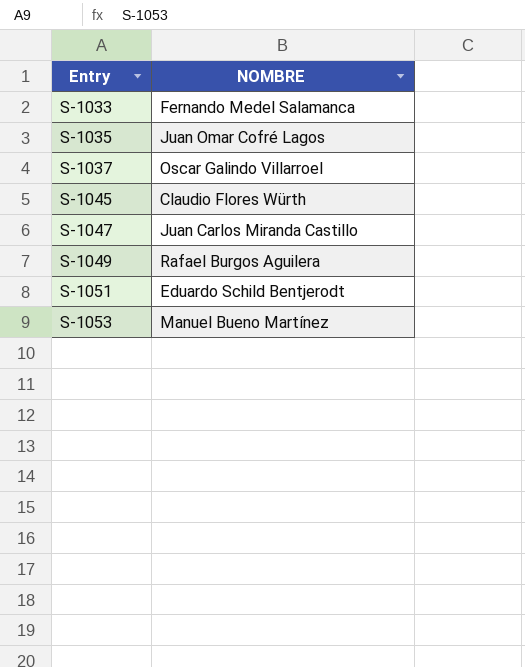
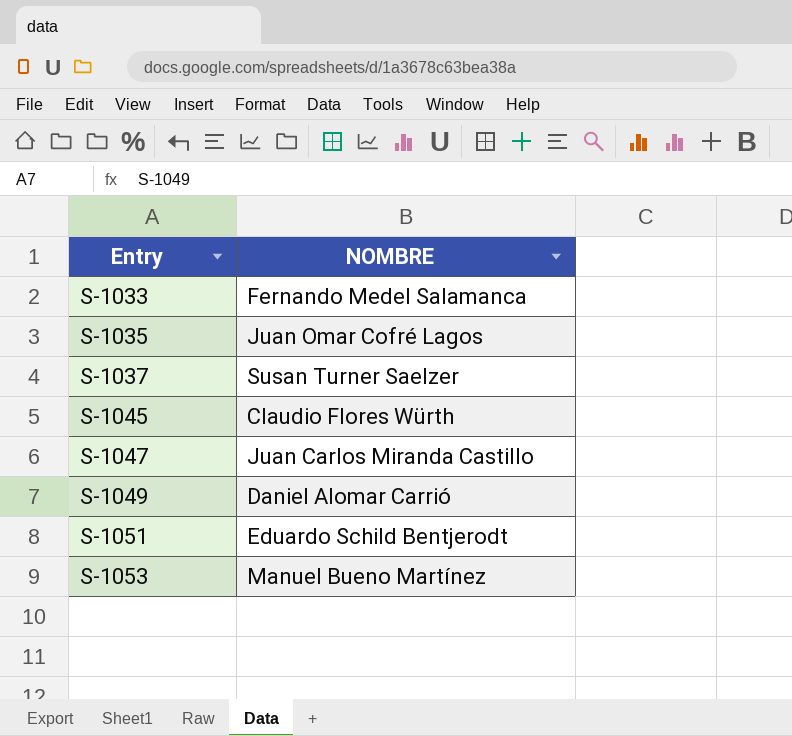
S-1037 | NOMBRE: Oscar Galindo Villarroel -> Susan Turner Saelzer
S-1049 | NOMBRE: Rafael Burgos Aguilera -> Daniel Alomar Carrió

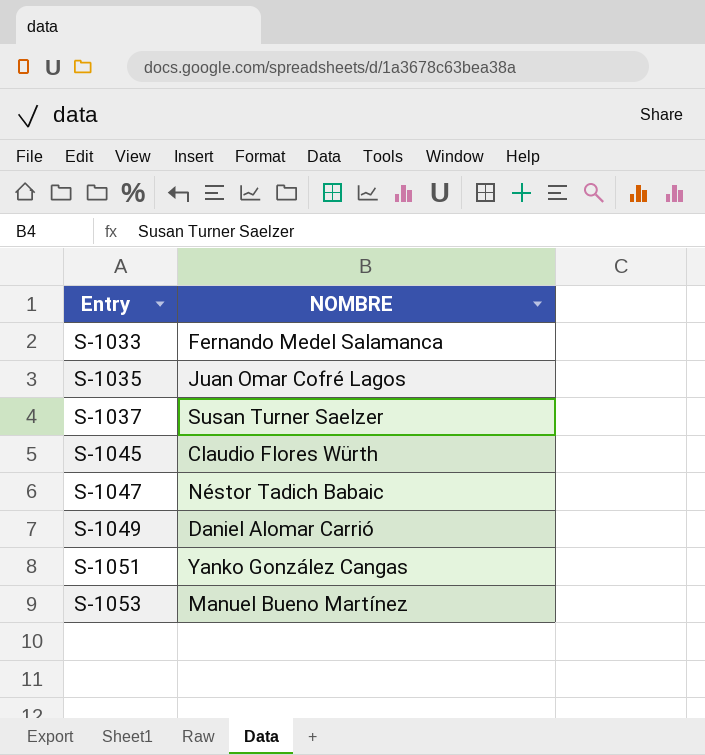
S-1047 | NOMBRE: Juan Carlos Miranda Castillo -> Néstor Tadich Babaic
S-1051 | NOMBRE: Eduardo Schild Bentjerodt -> Yanko González Cangas

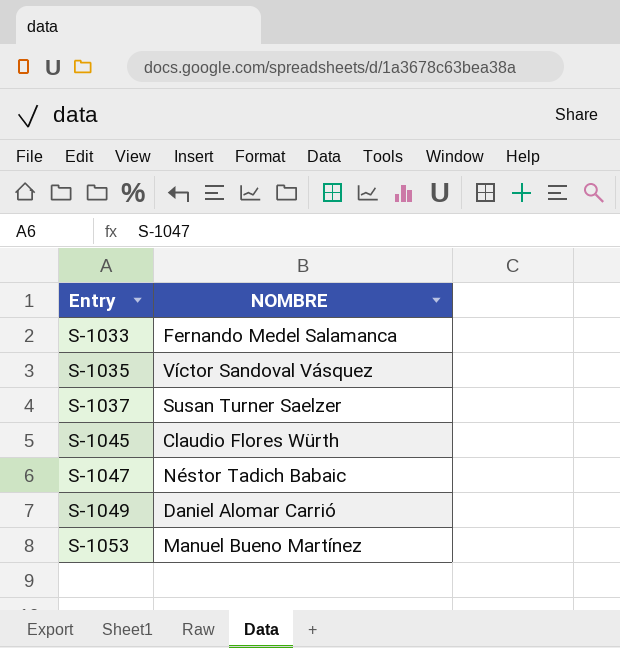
row S-1051: Yanko González Cangas -> none
S-1035 | NOMBRE: Juan Omar Cofré Lagos -> Víctor Sandoval Vásquez

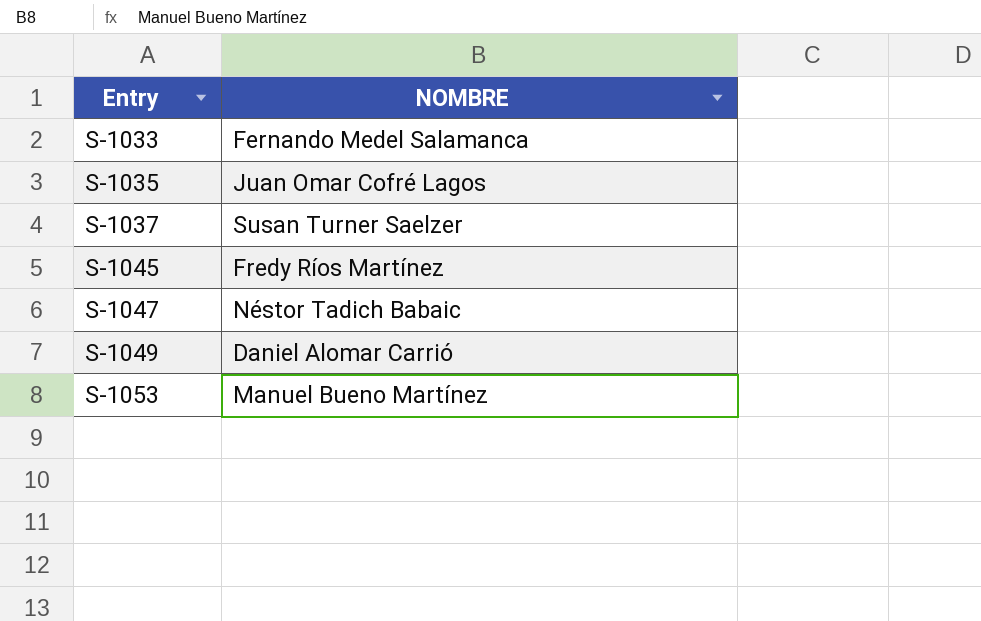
S-1035 | NOMBRE: Víctor Sandoval Vásquez -> Juan Omar Cofré Lagos
S-1045 | NOMBRE: Claudio Flores Würth -> Fredy Ríos Martínez

